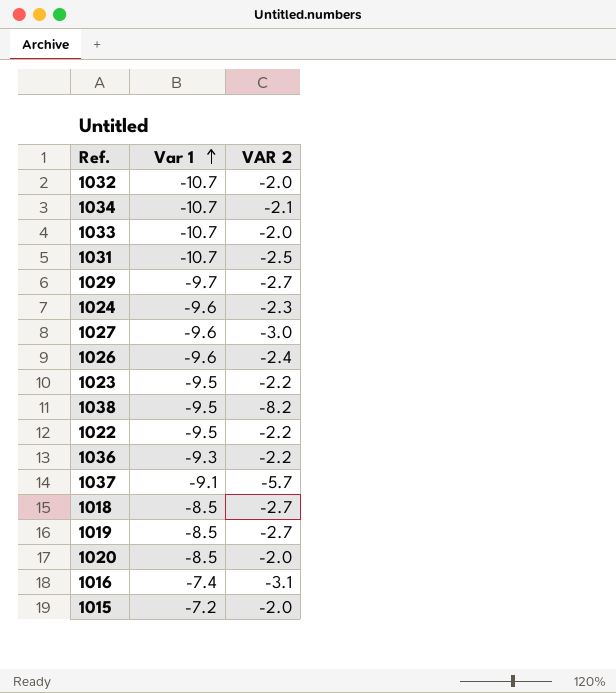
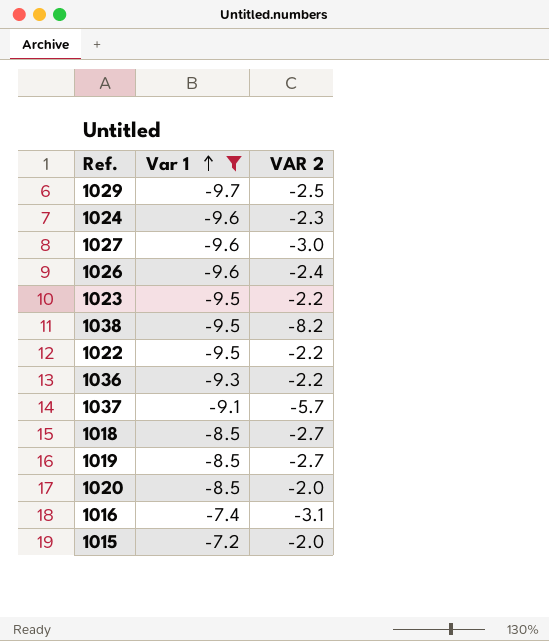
filter: none -> Var 1 != -10.7
1029 | VAR 2: -2.7 -> -2.5

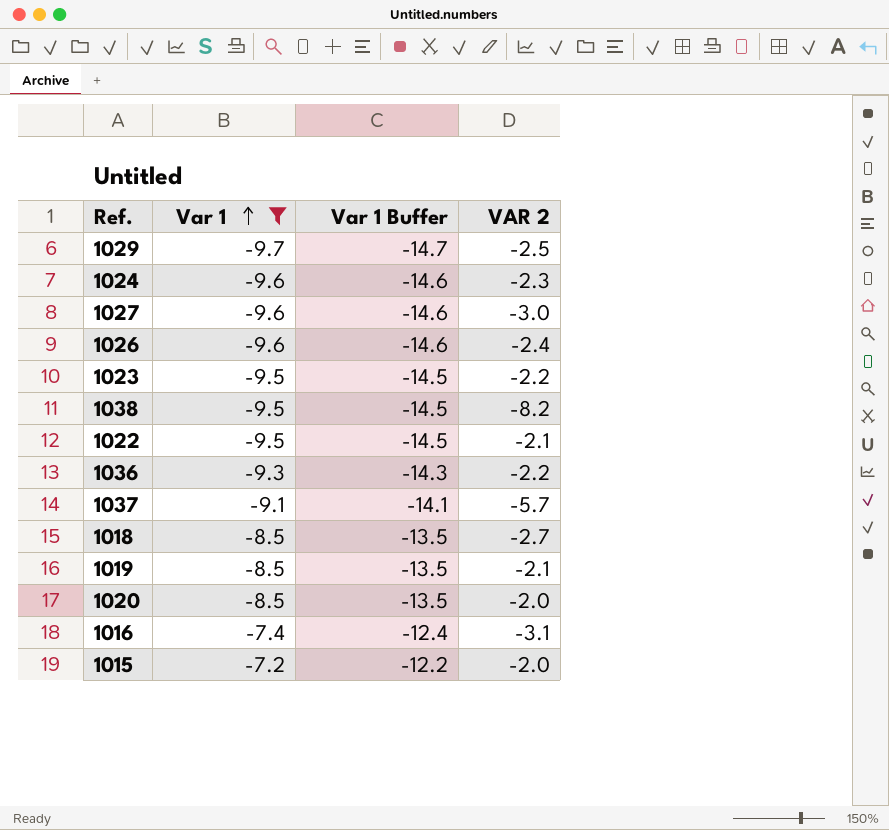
column Var 1 Buffer | formula: none -> [Var 1] - 5
1022 | VAR 2: -2.2 -> -2.1
1019 | VAR 2: -2.7 -> -2.1

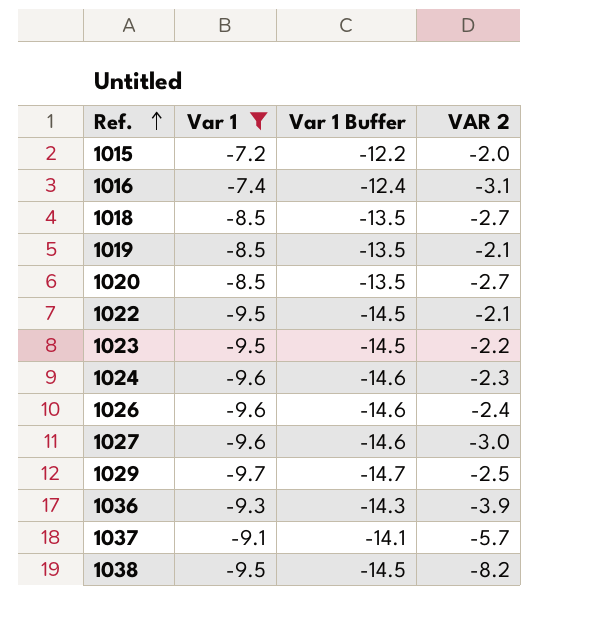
row order: Var 1 ascending -> Ref. ascending
1020 | VAR 2: -2.0 -> -2.7
1036 | VAR 2: -2.2 -> -3.9

